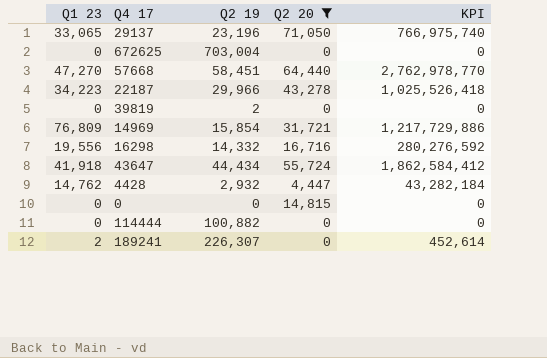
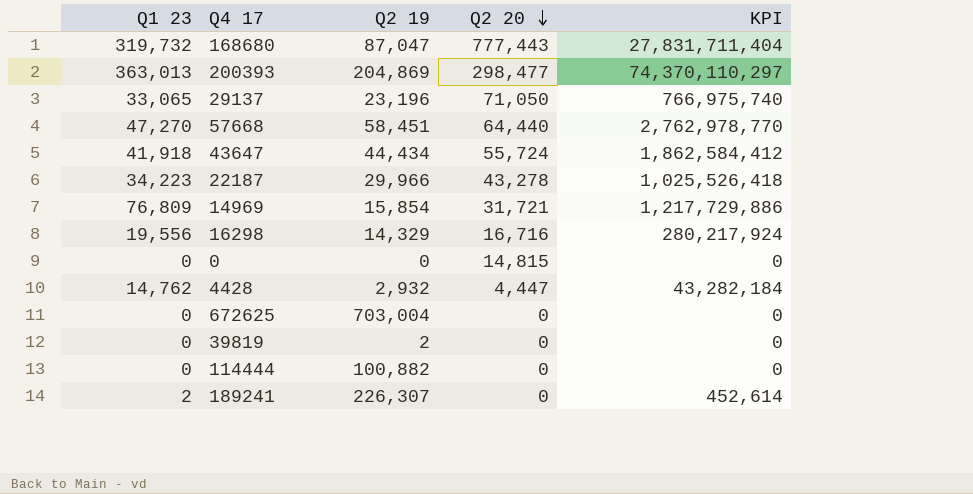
filter: Q2 20 <= 71,050 -> none
row order: none -> Q2 20 descending
16298 | Q2 19: 14,332 -> 14,329
16298 | KPI: 280,276,592 -> 280,217,924

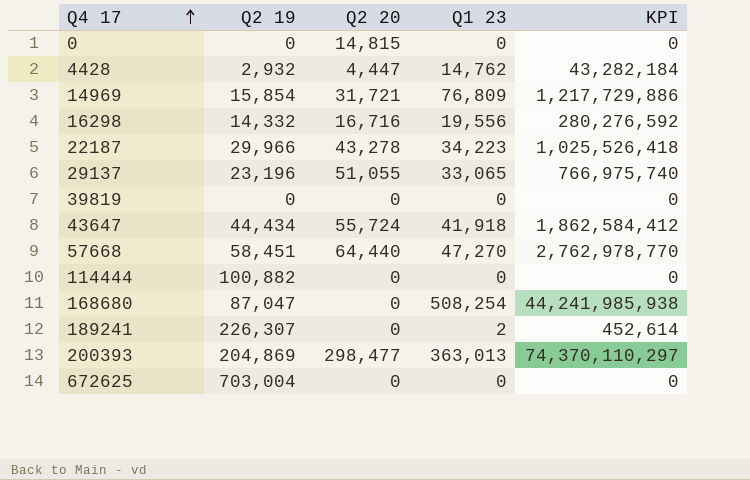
row order: Q2 20 descending -> Q4 17 ascending
column Q1 23 | position: 1 -> 4
16298 | Q2 19: 14,329 -> 14,332
16298 | KPI: 280,217,924 -> 280,276,592
29137 | Q2 20: 71,050 -> 51,055
39819 | Q2 19: 2 -> 0
168680 | Q2 20: 777,443 -> 0
168680 | Q1 23: 319,732 -> 508,254
168680 | KPI: 27,831,711,404 -> 44,241,985,938

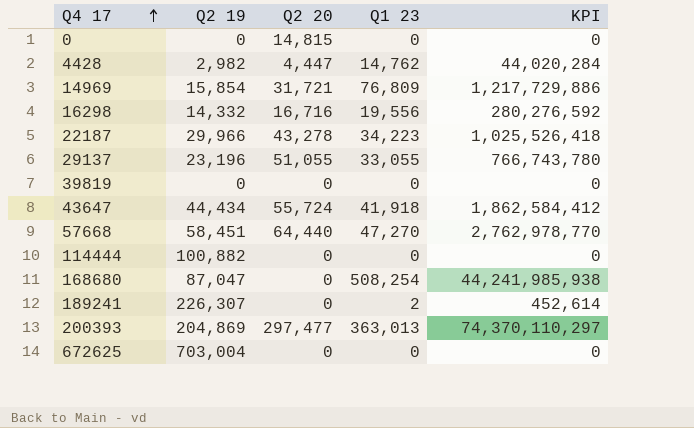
4428 | Q2 19: 2,932 -> 2,982
4428 | KPI: 43,282,184 -> 44,020,284
29137 | Q1 23: 33,065 -> 33,055
29137 | KPI: 766,975,740 -> 766,743,780
200393 | Q2 20: 298,477 -> 297,477

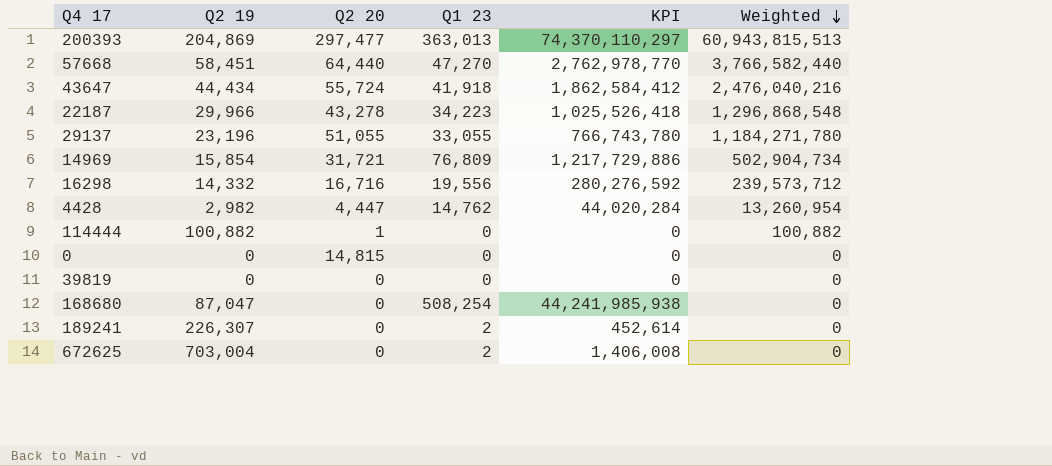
row order: Q4 17 ascending -> Weighted descending
column Weighted | formula: none -> [Q2 19] * [Q2 20]
114444 | Q2 20: 0 -> 1
672625 | Q1 23: 0 -> 2
672625 | KPI: 0 -> 1,406,008

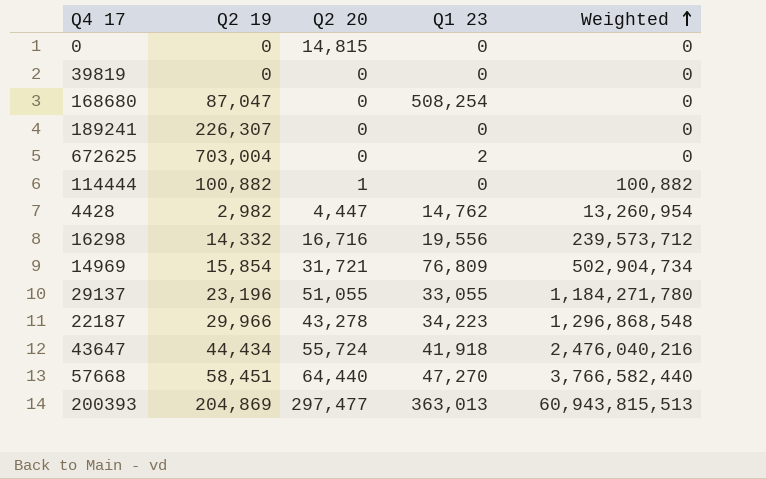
row order: Weighted descending -> Weighted ascending
column KPI | formula: [Q2 19] * [Q1 23] -> none
189241 | Q1 23: 2 -> 0

